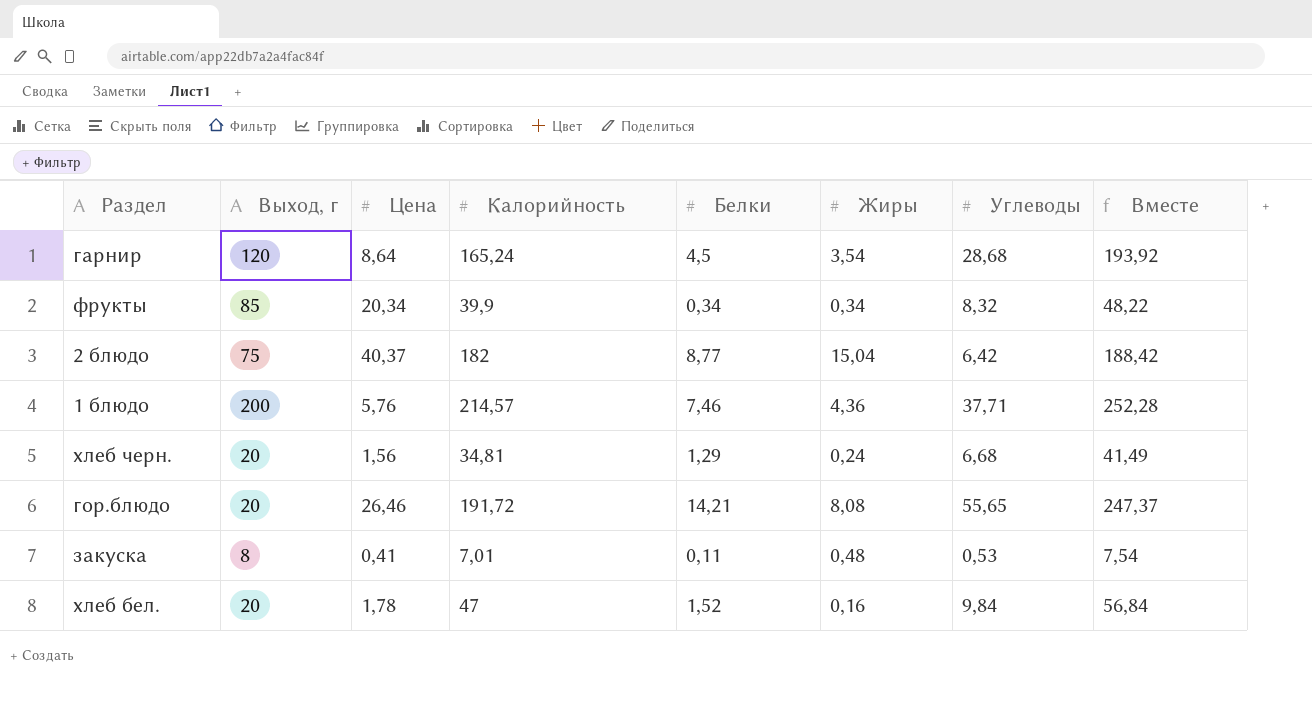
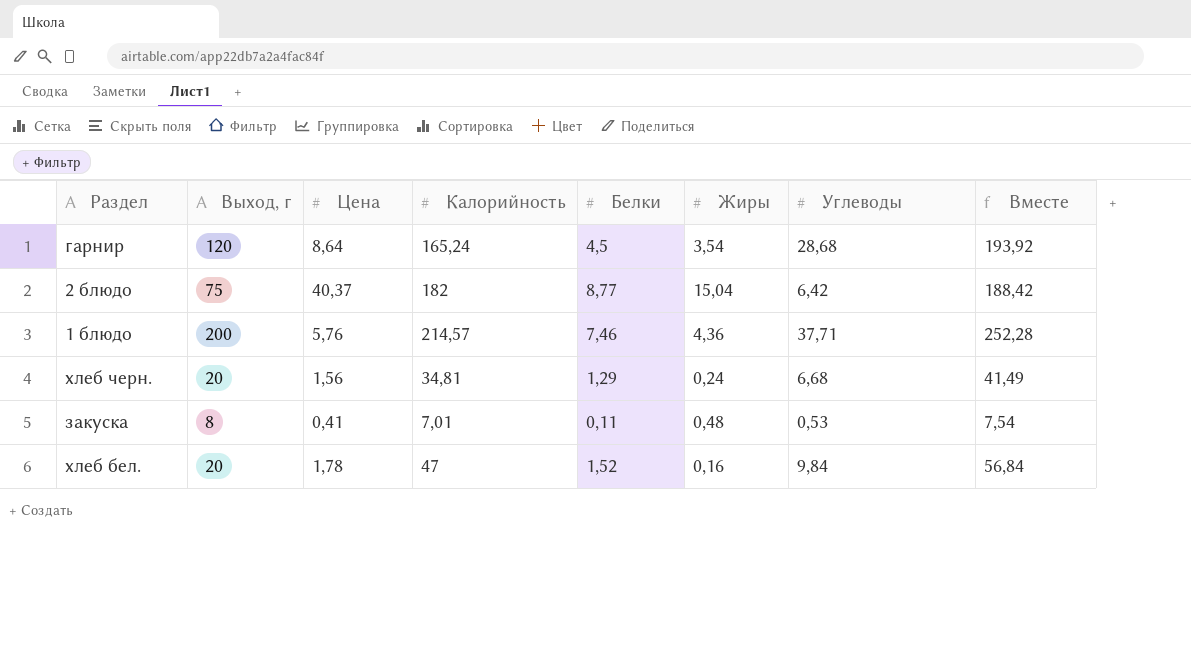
row фрукты: 85 | 20,34 | 39,9 | 0,34 | 0,34 | 8,32 | 48,22 -> none
row гор.блюдо: 20 | 26,46 | 191,72 | 14,21 | 8,08 | 55,65 | 247,37 -> none

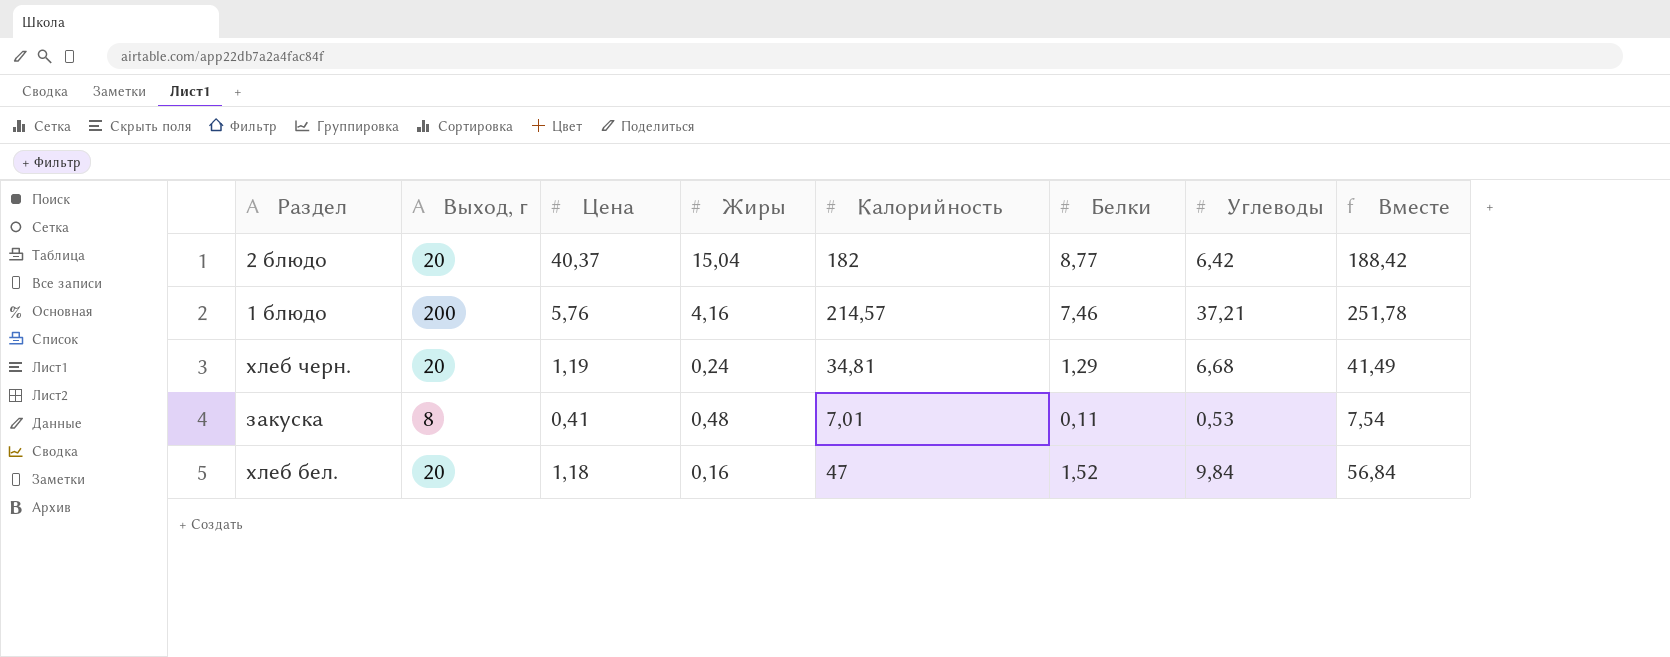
column Жиры | position: 6 -> 4
row гарнир: 120 | 8,64 | 165,24 | 4,5 | 3,54 | 28,68 | 193,92 -> none
2 блюдо | Выход, г: 75 -> 20
1 блюдо | Жиры: 4,36 -> 4,16
1 блюдо | Углеводы: 37,71 -> 37,21
1 блюдо | Вместе: 252,28 -> 251,78
хлеб черн. | Цена: 1,56 -> 1,19
хлеб бел. | Цена: 1,78 -> 1,18

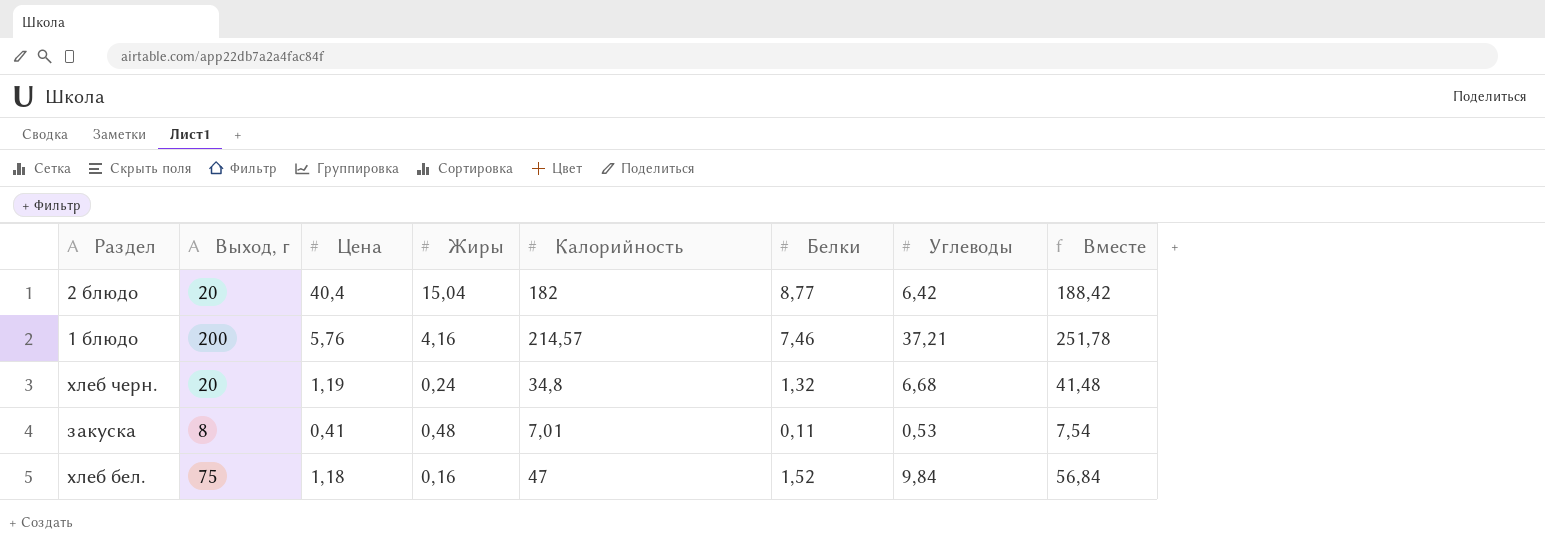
2 блюдо | Цена: 40,37 -> 40,4
хлеб черн. | Калорийность: 34,81 -> 34,8
хлеб черн. | Белки: 1,29 -> 1,32
хлеб черн. | Вместе: 41,49 -> 41,48
хлеб бел. | Выход, г: 20 -> 75

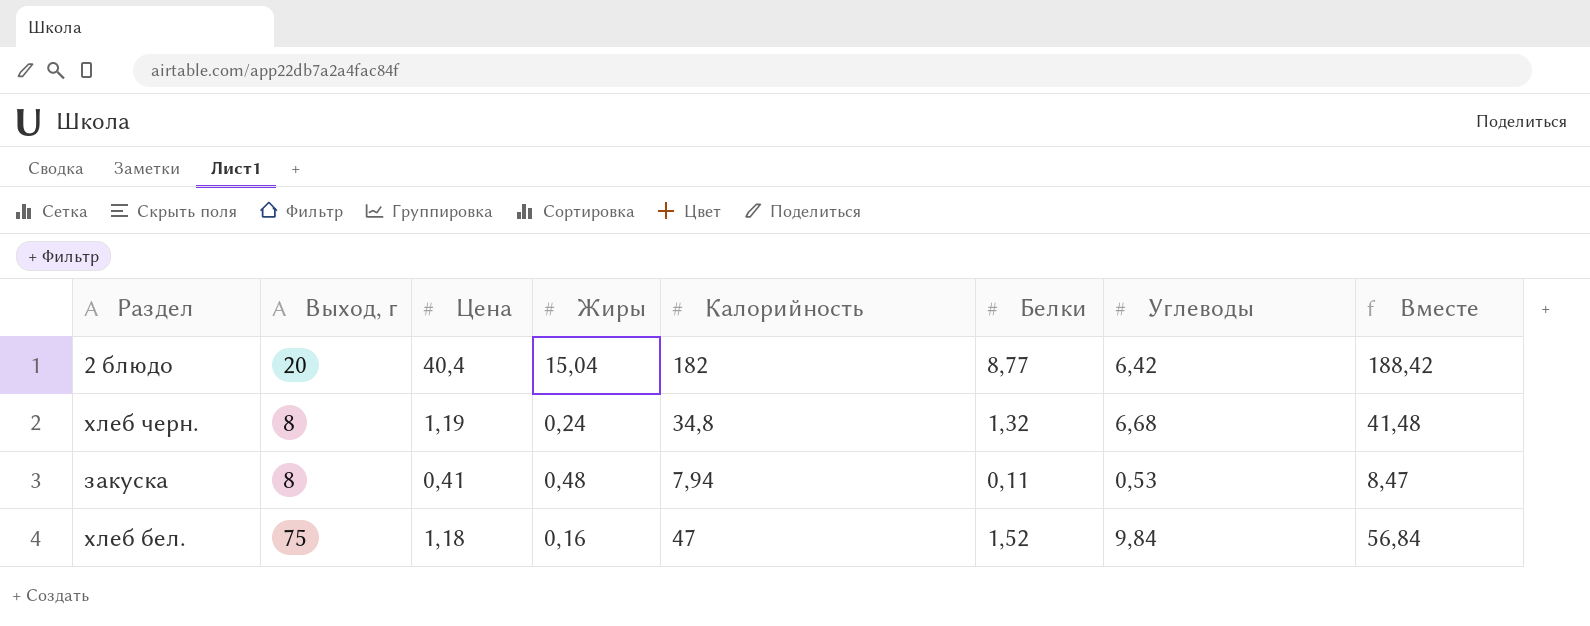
row 1 блюдо: 200 | 5,76 | 4,16 | 214,57 | 7,46 | 37,21 | 251,78 -> none
хлеб черн. | Выход, г: 20 -> 8
закуска | Калорийность: 7,01 -> 7,94
закуска | Вместе: 7,54 -> 8,47

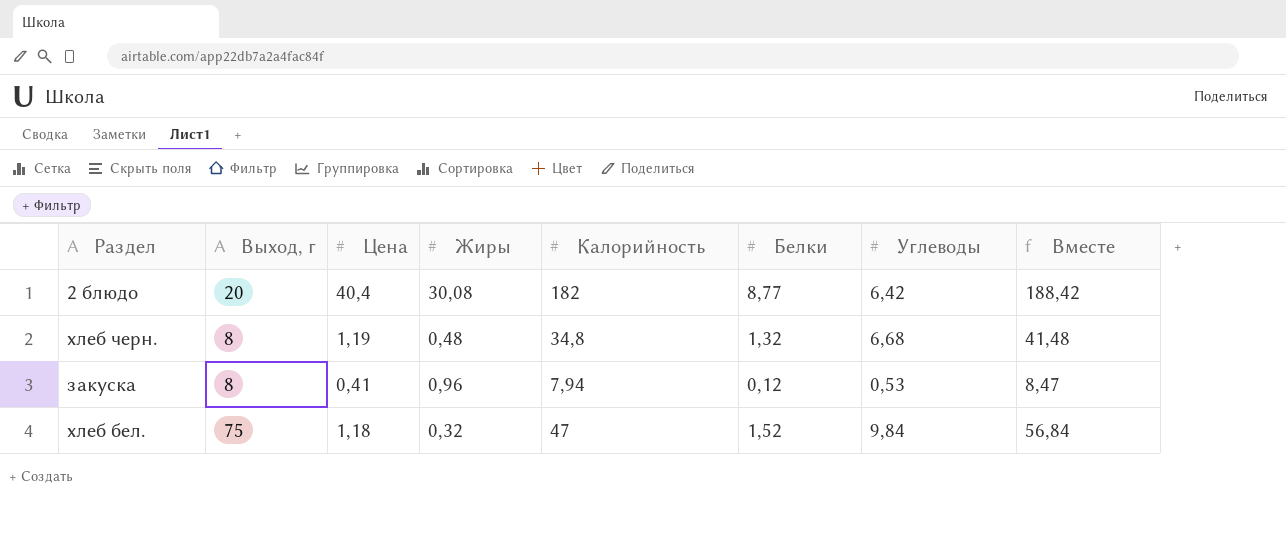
2 блюдо | Жиры: 15,04 -> 30,08
хлеб черн. | Жиры: 0,24 -> 0,48
закуска | Жиры: 0,48 -> 0,96
закуска | Белки: 0,11 -> 0,12
хлеб бел. | Жиры: 0,16 -> 0,32

